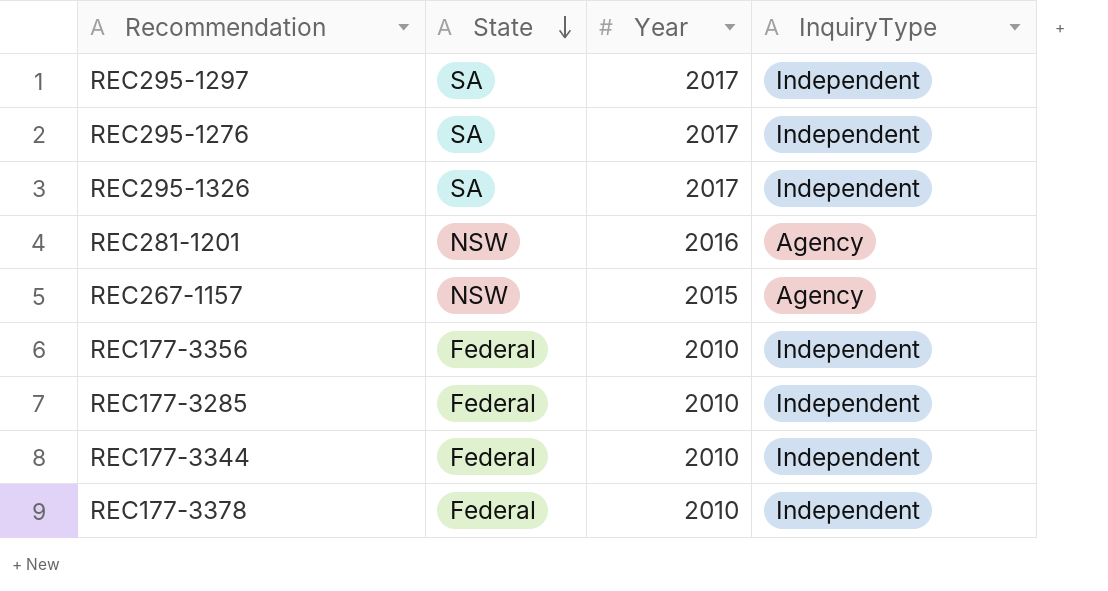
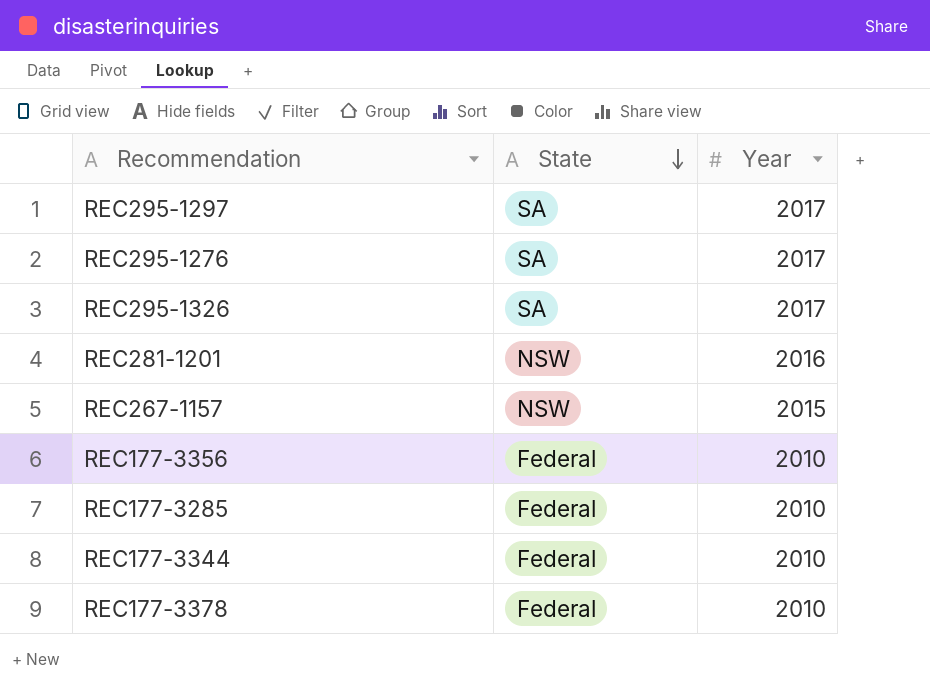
column InquiryType | position: 4 -> none

